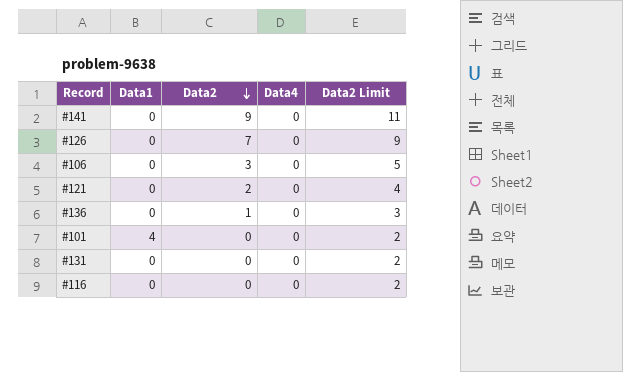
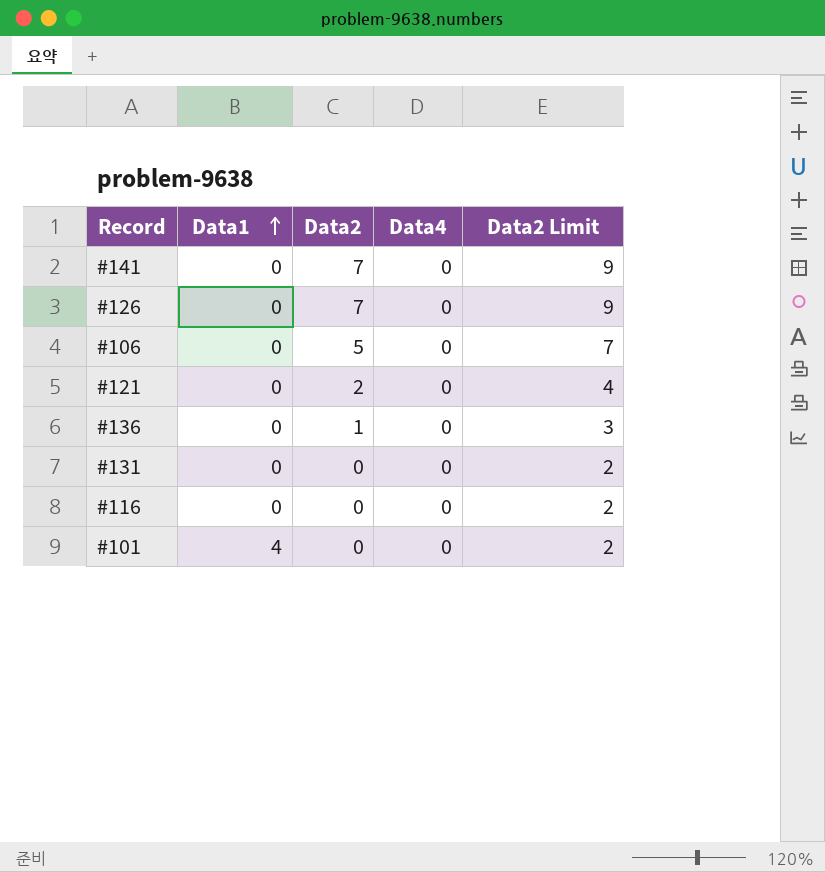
row order: Data2 descending -> Data1 ascending
#141 | Data2: 9 -> 7
#141 | Data2 Limit: 11 -> 9
#106 | Data2: 3 -> 5
#106 | Data2 Limit: 5 -> 7

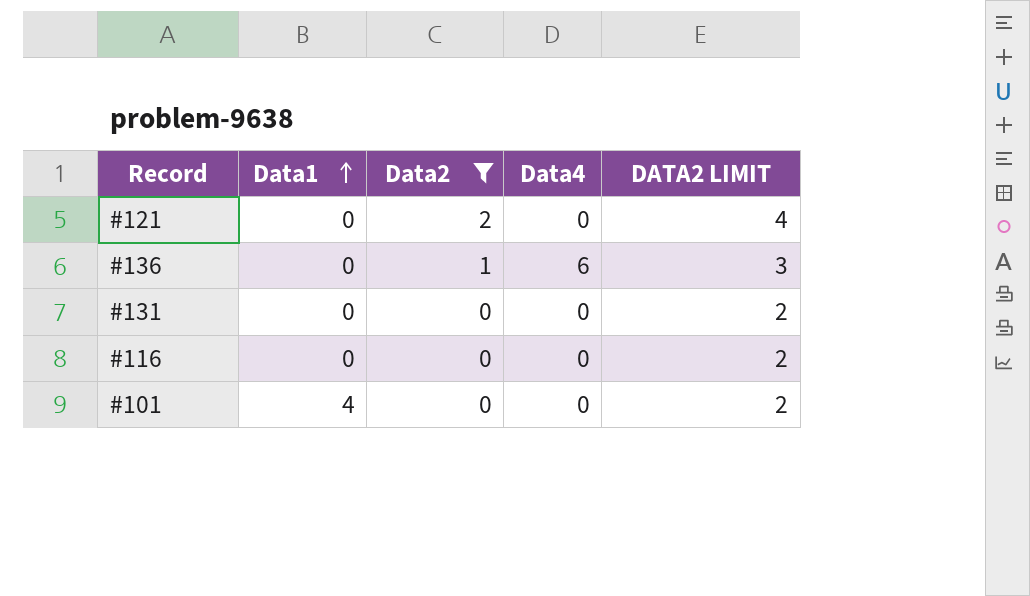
filter: none -> Data2 <= 2
column name: Data2 Limit -> DATA2 LIMIT
#136 | Data4: 0 -> 6

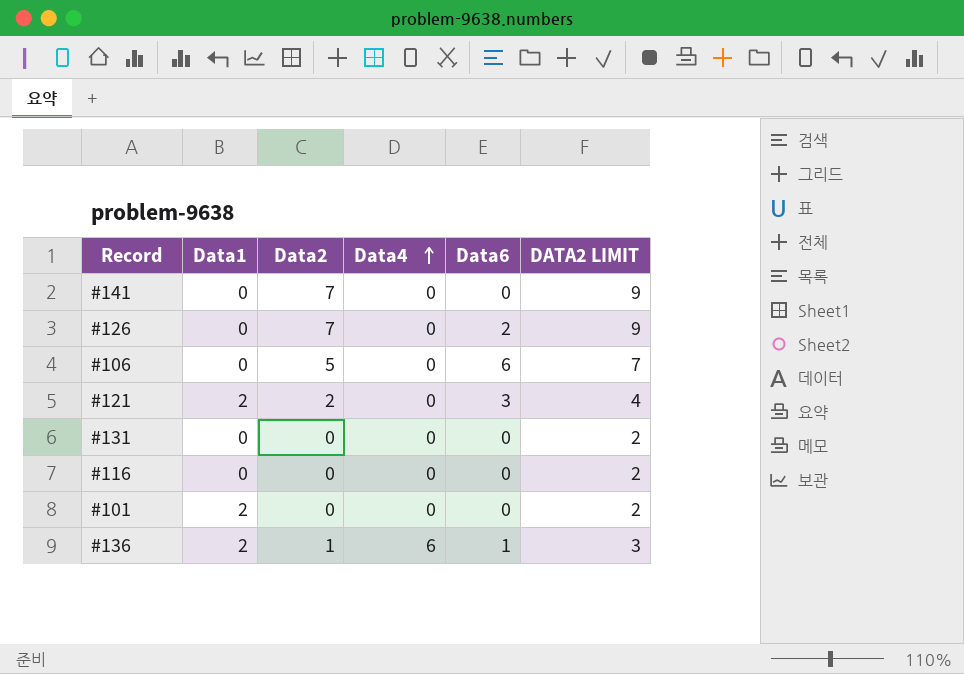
filter: Data2 <= 2 -> none
row order: Data1 ascending -> Data4 ascending
column Data6 | position: none -> 5
#121 | Data1: 0 -> 2
#101 | Data1: 4 -> 2
#136 | Data1: 0 -> 2

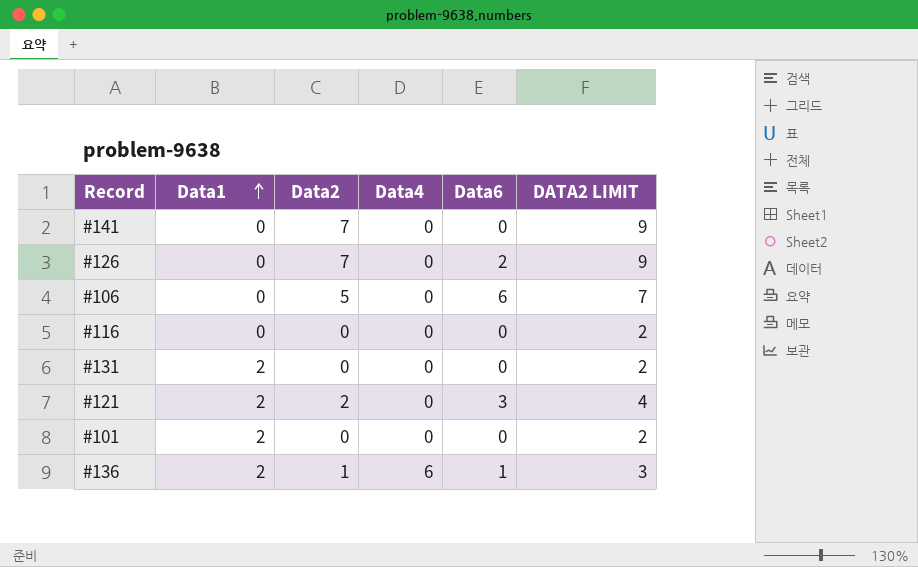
row order: Data4 ascending -> Data1 ascending
#131 | Data1: 0 -> 2

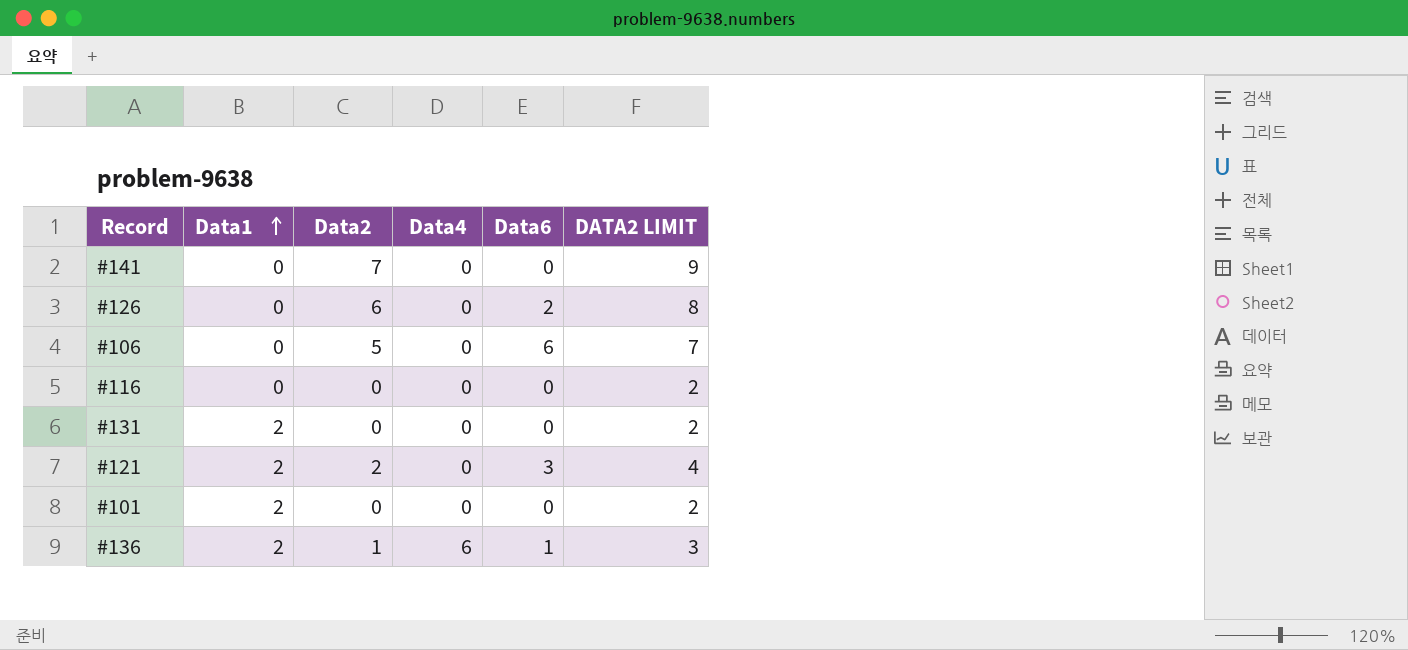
#126 | Data2: 7 -> 6
#126 | DATA2 LIMIT: 9 -> 8

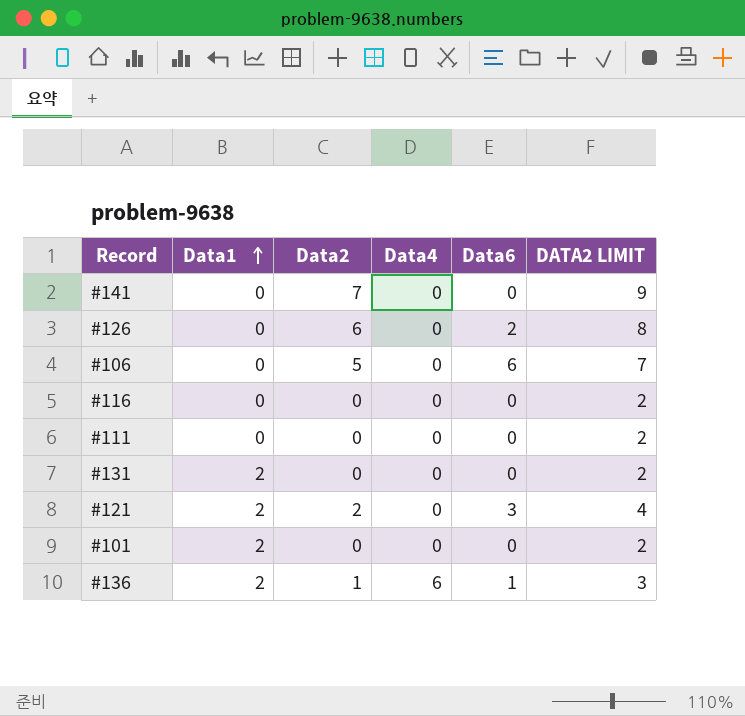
row #111: none -> 0 | 0 | 0 | 0 | 2

